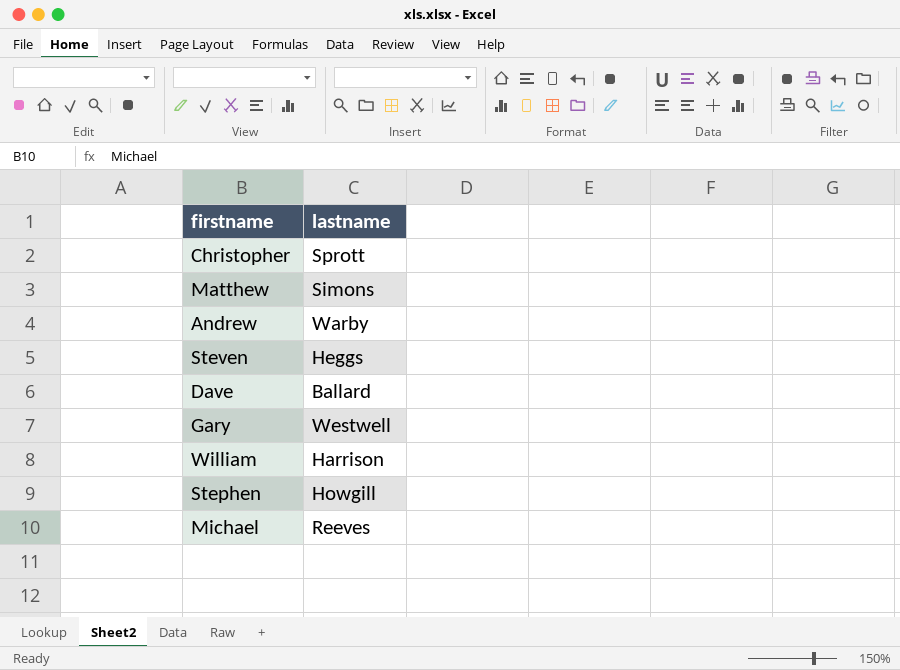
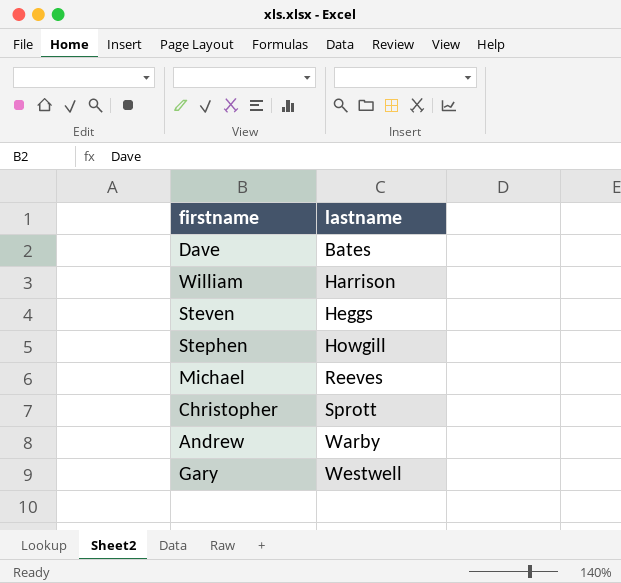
row order: none -> lastname ascending
row Matthew: Simons -> none
Dave | lastname: Ballard -> Bates

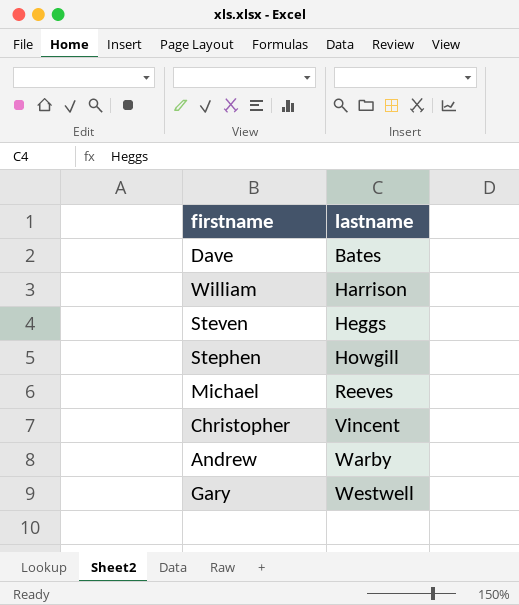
Christopher | lastname: Sprott -> Vincent

